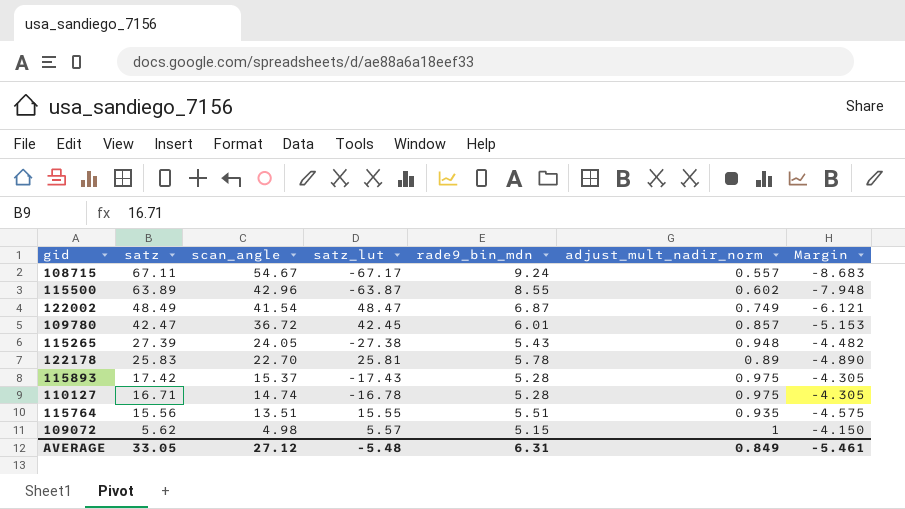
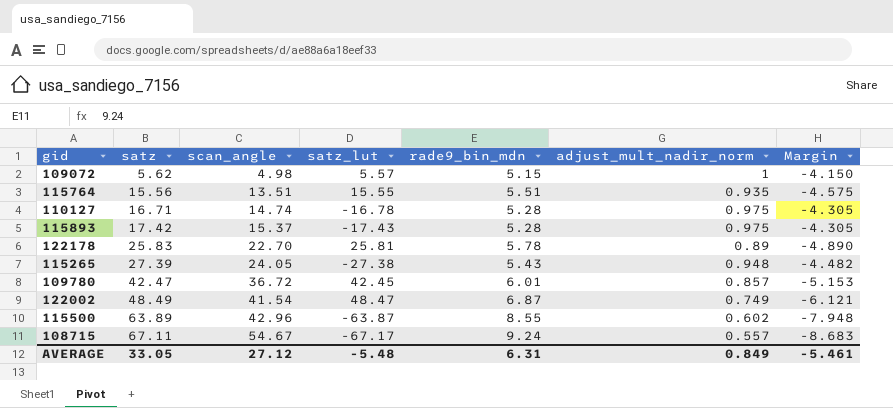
row order: satz descending -> satz ascending

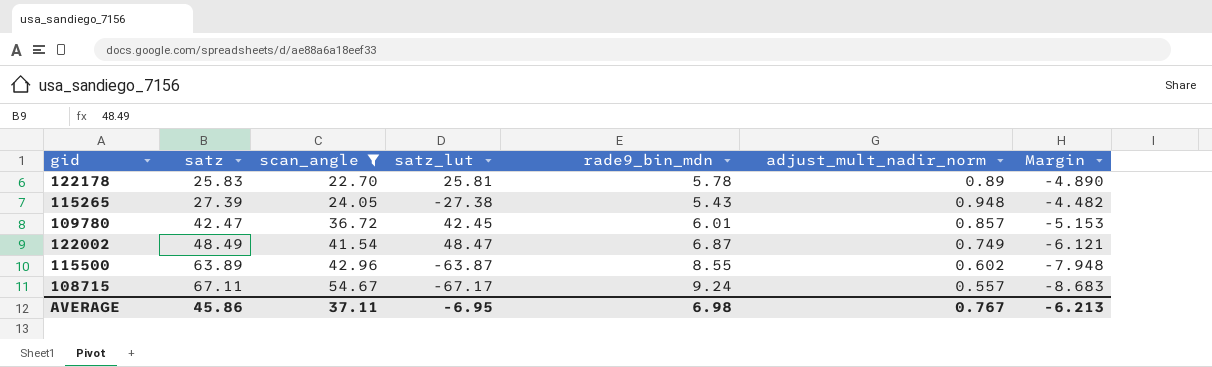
filter: none -> scan_angle >= 22.70
AVERAGE | satz: 33.05 -> 45.86
AVERAGE | scan_angle: 27.12 -> 37.11
AVERAGE | satz_lut: -5.48 -> -6.95
AVERAGE | rade9_bin_mdn: 6.31 -> 6.98
AVERAGE | adjust_mult_nadir_norm: 0.849 -> 0.767
AVERAGE | Margin: -5.461 -> -6.213

